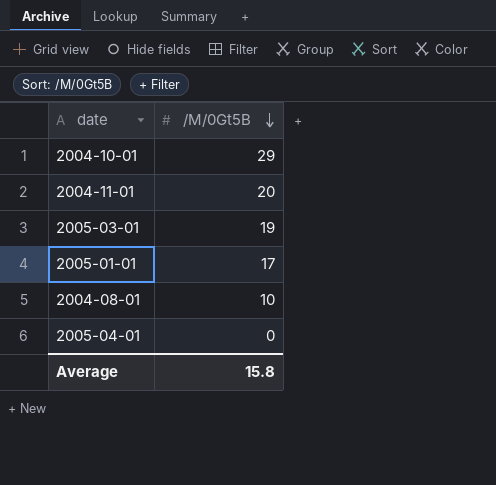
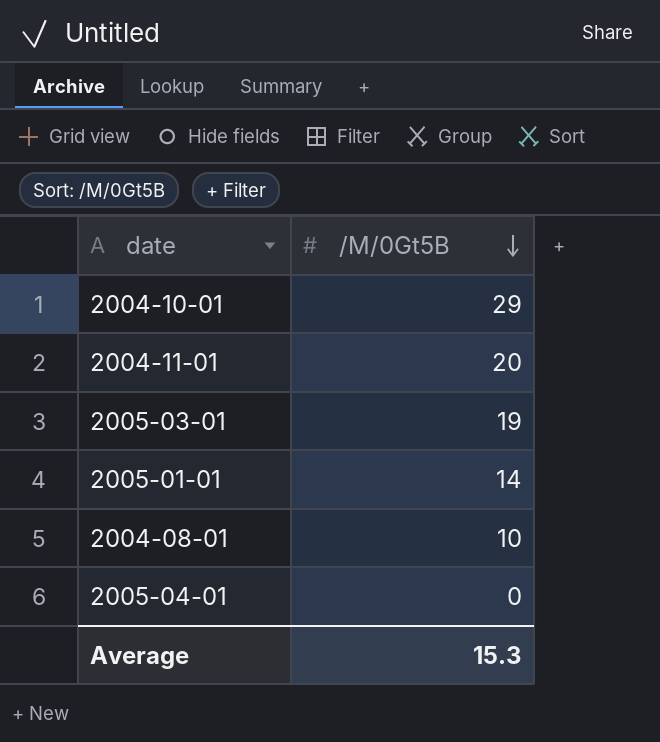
2005-01-01 | /M/0Gt5B: 17 -> 14
Average | /M/0Gt5B: 15.8 -> 15.3

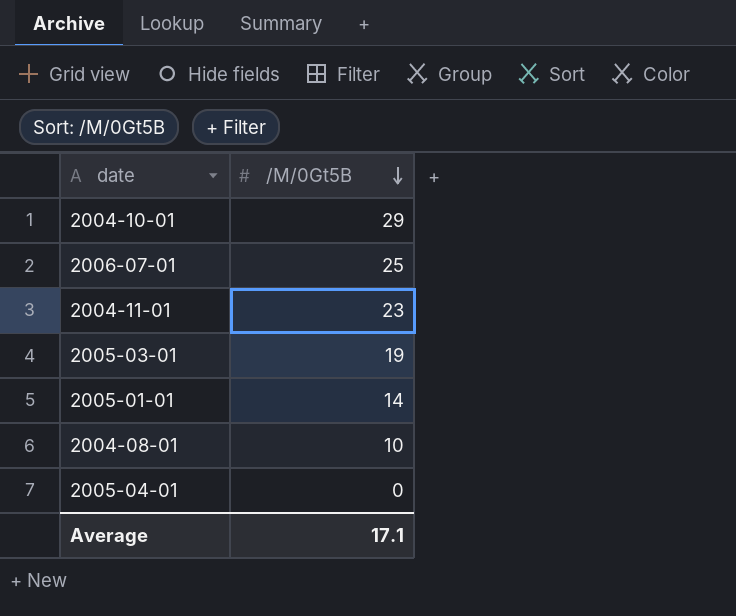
row 2006-07-01: none -> 25
2004-11-01 | /M/0Gt5B: 20 -> 23
Average | /M/0Gt5B: 15.3 -> 17.1

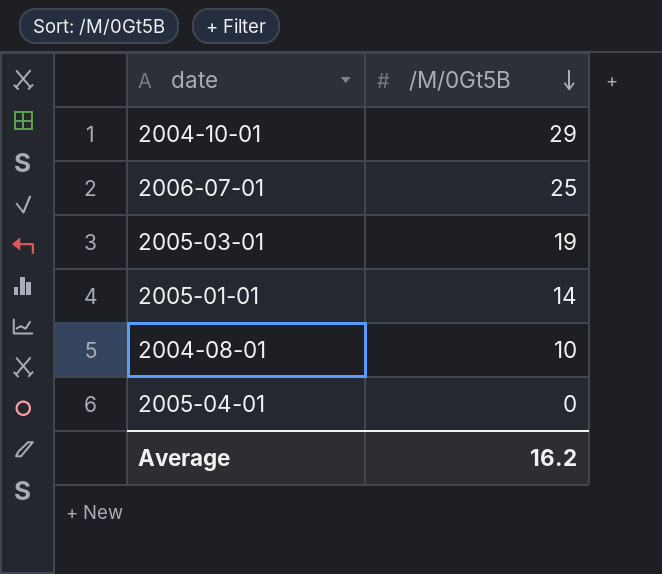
row 2004-11-01: 23 -> none
Average | /M/0Gt5B: 17.1 -> 16.2

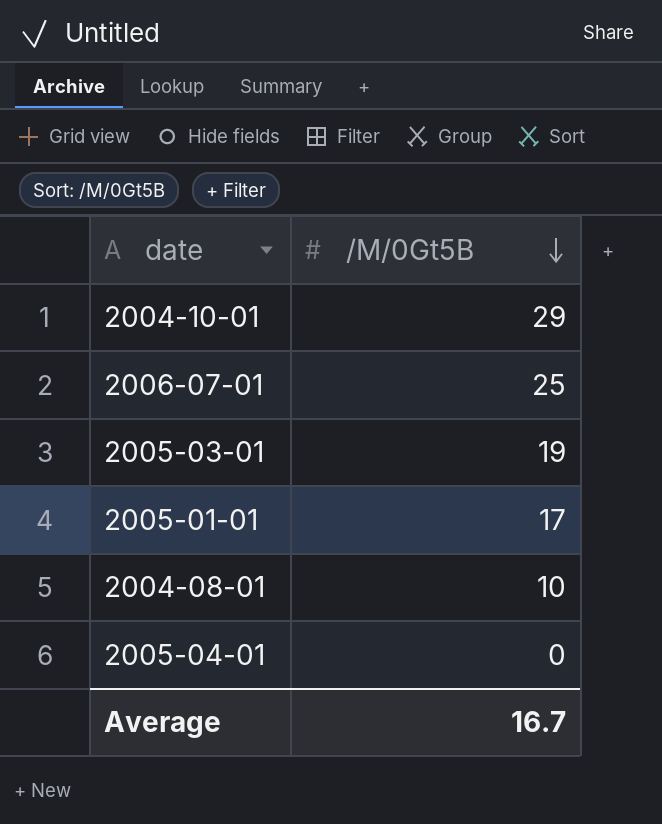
2005-01-01 | /M/0Gt5B: 14 -> 17
Average | /M/0Gt5B: 16.2 -> 16.7

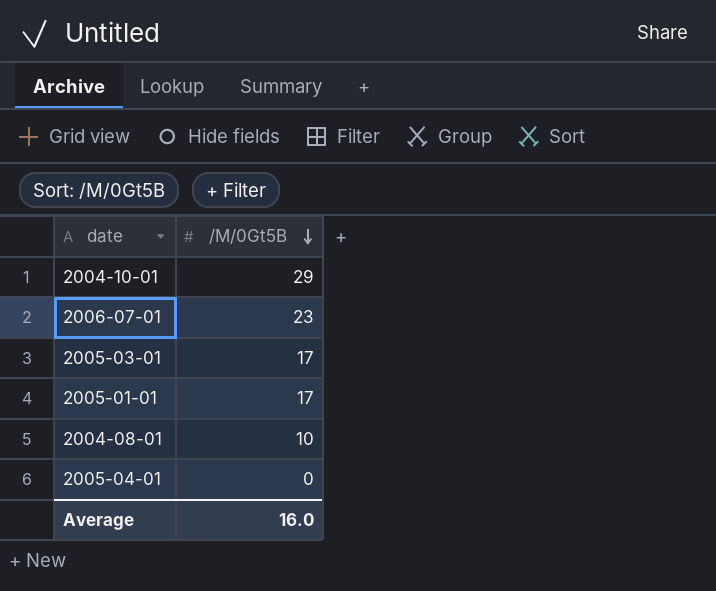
2006-07-01 | /M/0Gt5B: 25 -> 23
2005-03-01 | /M/0Gt5B: 19 -> 17
Average | /M/0Gt5B: 16.7 -> 16.0

